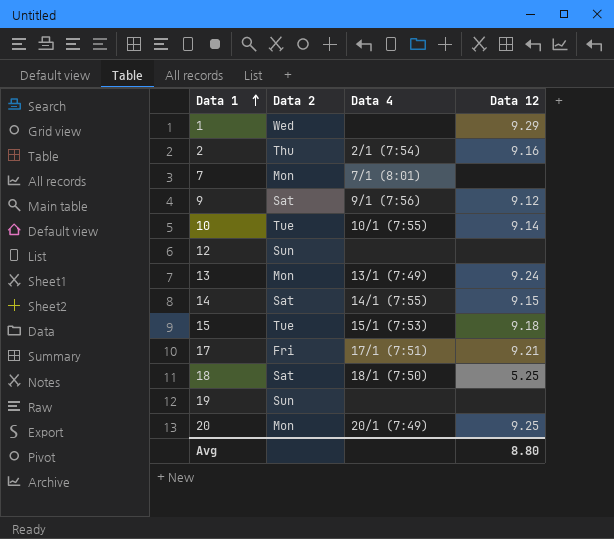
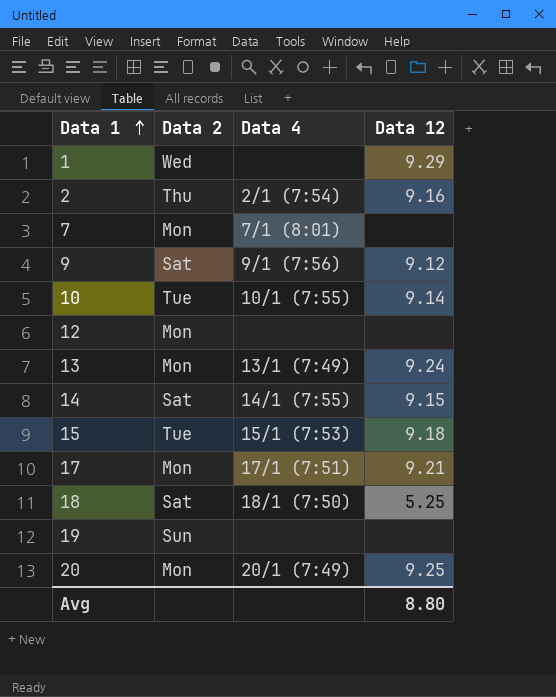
12 | Data 2: Sun -> Mon
17 | Data 2: Fri -> Mon

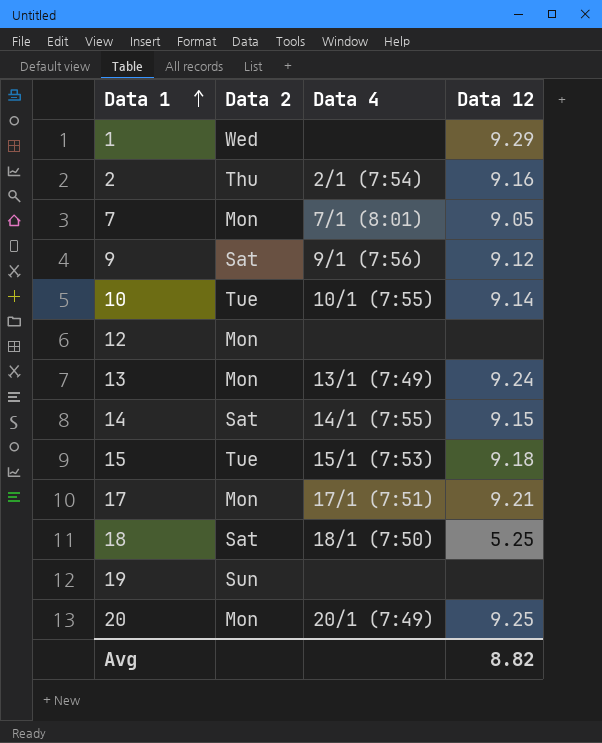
7 | Data 12: none -> 9.05
Avg | Data 12: 8.80 -> 8.82

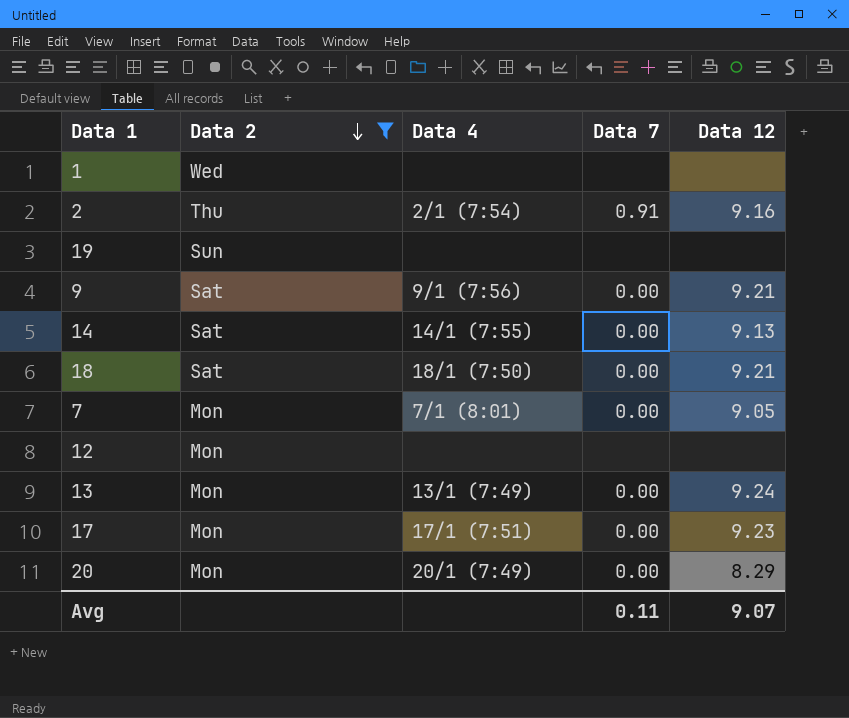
filter: none -> Data 2 != Tue
row order: Data 1 ascending -> Data 2 descending
column Data 7 | position: none -> 4
1 | Data 12: 9.29 -> none
9 | Data 12: 9.12 -> 9.21
14 | Data 12: 9.15 -> 9.13
18 | Data 12: 5.25 -> 9.21
17 | Data 12: 9.21 -> 9.23
20 | Data 12: 9.25 -> 8.29
Avg | Data 12: 8.82 -> 9.07

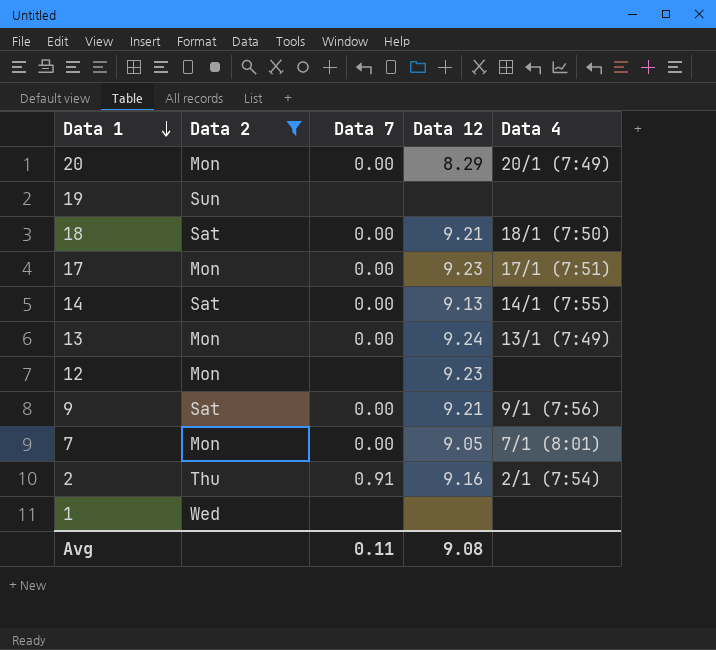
row order: Data 2 descending -> Data 1 descending
column Data 4 | position: 3 -> 5
12 | Data 12: none -> 9.23
Avg | Data 12: 9.07 -> 9.08

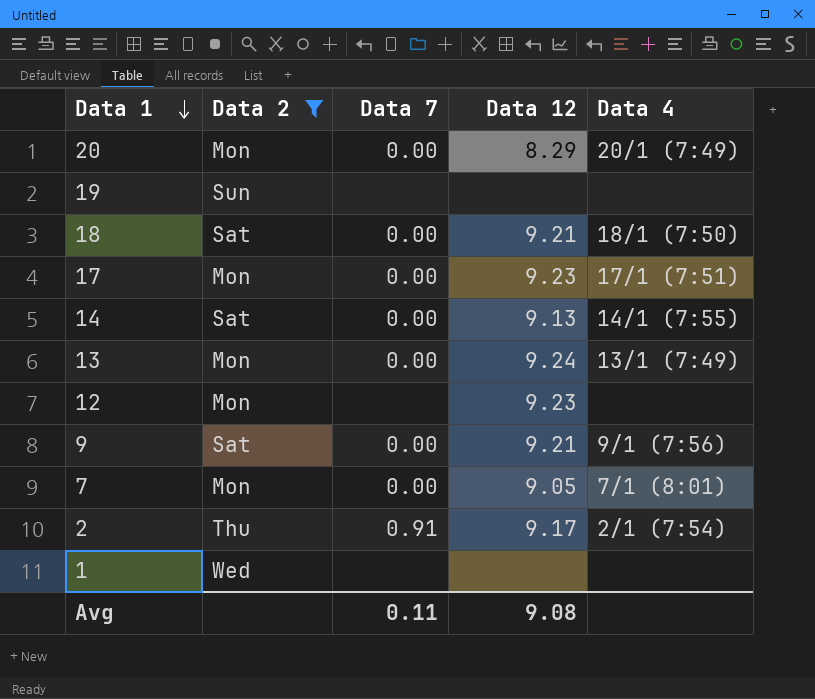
2 | Data 12: 9.16 -> 9.17

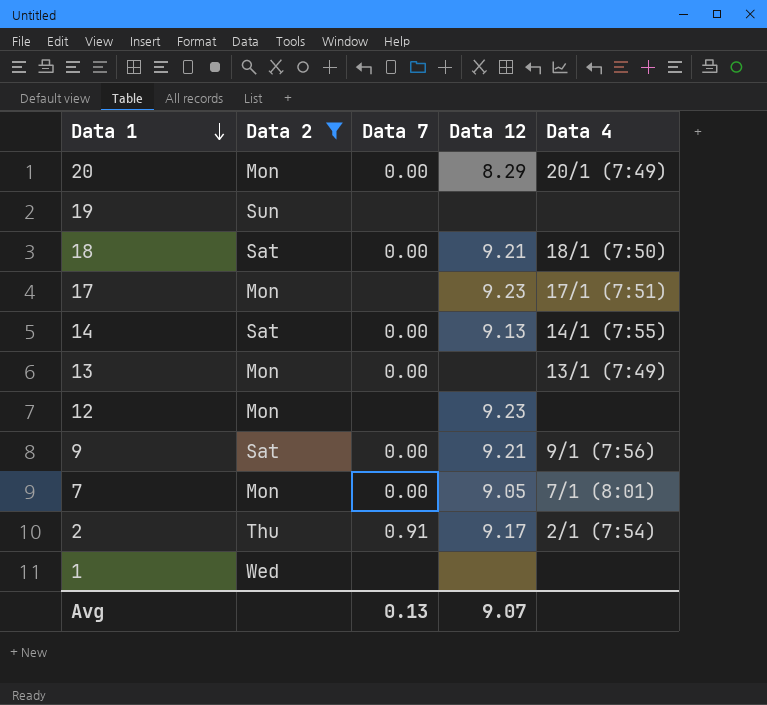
17 | Data 7: 0.00 -> none
13 | Data 12: 9.24 -> none
Avg | Data 7: 0.11 -> 0.13
Avg | Data 12: 9.08 -> 9.07

